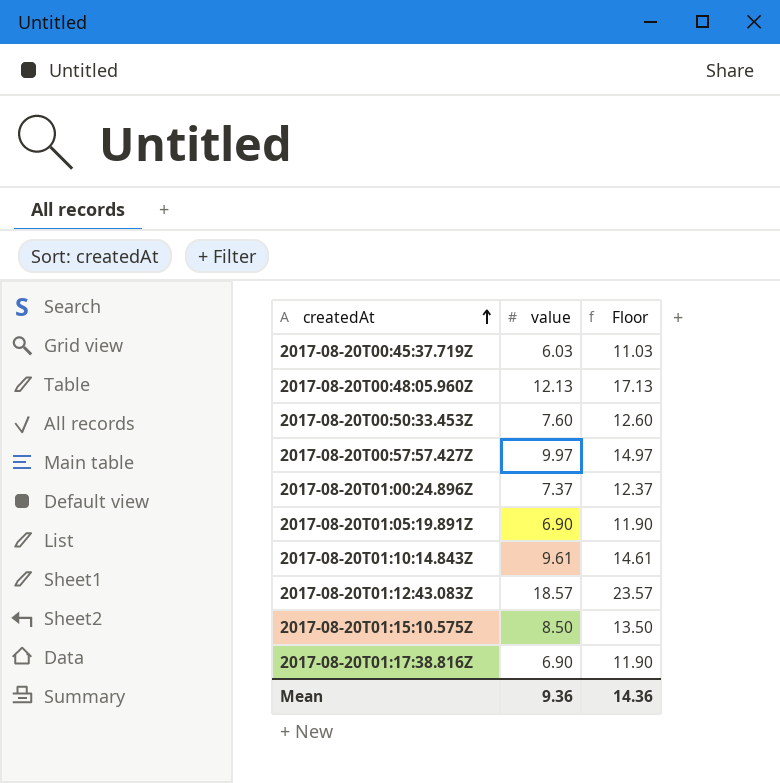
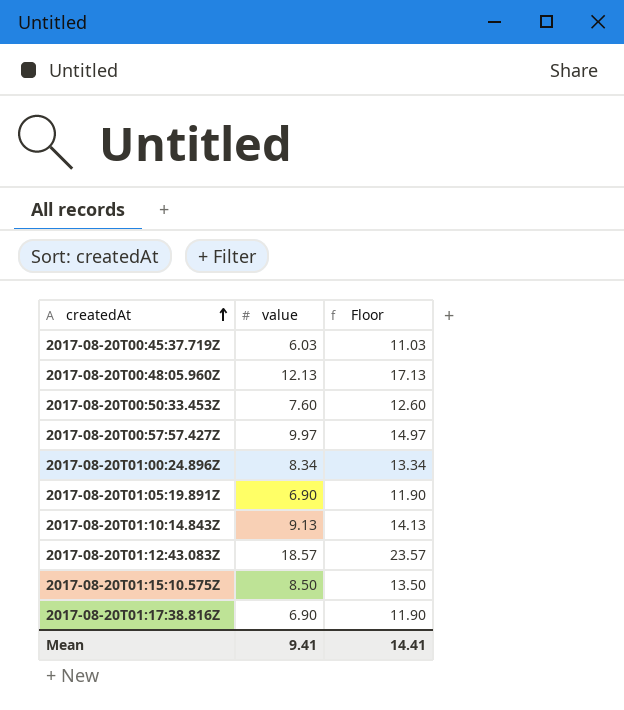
2017-08-20T01:00:24.896Z | value: 7.37 -> 8.34
2017-08-20T01:00:24.896Z | Floor: 12.37 -> 13.34
2017-08-20T01:10:14.843Z | value: 9.61 -> 9.13
2017-08-20T01:10:14.843Z | Floor: 14.61 -> 14.13
Mean | value: 9.36 -> 9.41
Mean | Floor: 14.36 -> 14.41

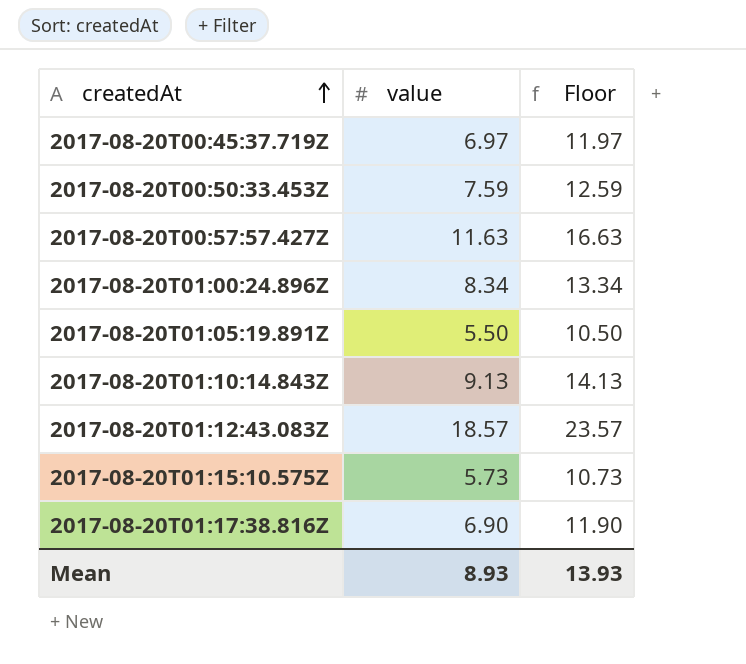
row 2017-08-20T00:48:05.960Z: 12.13 | 17.13 -> none
2017-08-20T00:45:37.719Z | value: 6.03 -> 6.97
2017-08-20T00:45:37.719Z | Floor: 11.03 -> 11.97
2017-08-20T00:50:33.453Z | value: 7.60 -> 7.59
2017-08-20T00:50:33.453Z | Floor: 12.60 -> 12.59
2017-08-20T00:57:57.427Z | value: 9.97 -> 11.63
2017-08-20T00:57:57.427Z | Floor: 14.97 -> 16.63
2017-08-20T01:05:19.891Z | value: 6.90 -> 5.50
2017-08-20T01:05:19.891Z | Floor: 11.90 -> 10.50
2017-08-20T01:15:10.575Z | value: 8.50 -> 5.73
2017-08-20T01:15:10.575Z | Floor: 13.50 -> 10.73
Mean | value: 9.41 -> 8.93
Mean | Floor: 14.41 -> 13.93

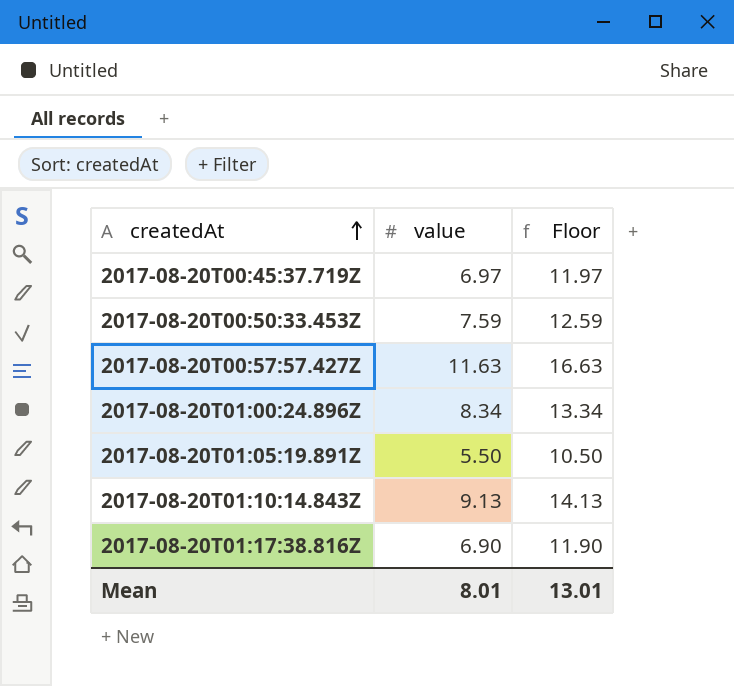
row 2017-08-20T01:12:43.083Z: 18.57 | 23.57 -> none
row 2017-08-20T01:15:10.575Z: 5.73 | 10.73 -> none
Mean | value: 8.93 -> 8.01
Mean | Floor: 13.93 -> 13.01

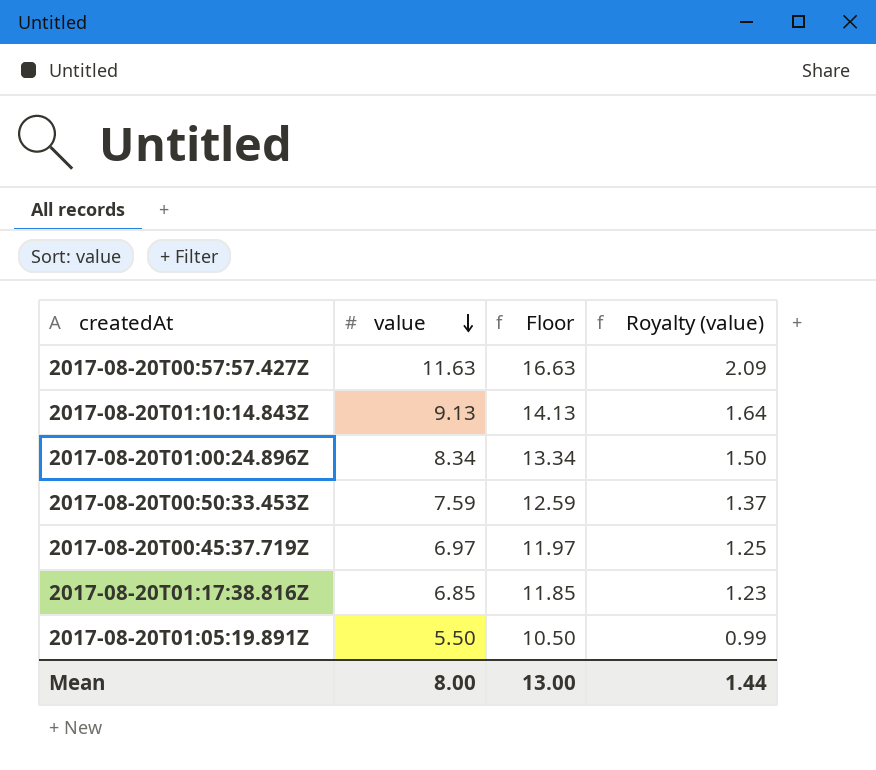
row order: createdAt ascending -> value descending
column Royalty (value) | formula: none -> [value] * 0.18
2017-08-20T01:17:38.816Z | value: 6.90 -> 6.85
2017-08-20T01:17:38.816Z | Floor: 11.90 -> 11.85
Mean | value: 8.01 -> 8.00
Mean | Floor: 13.01 -> 13.00

